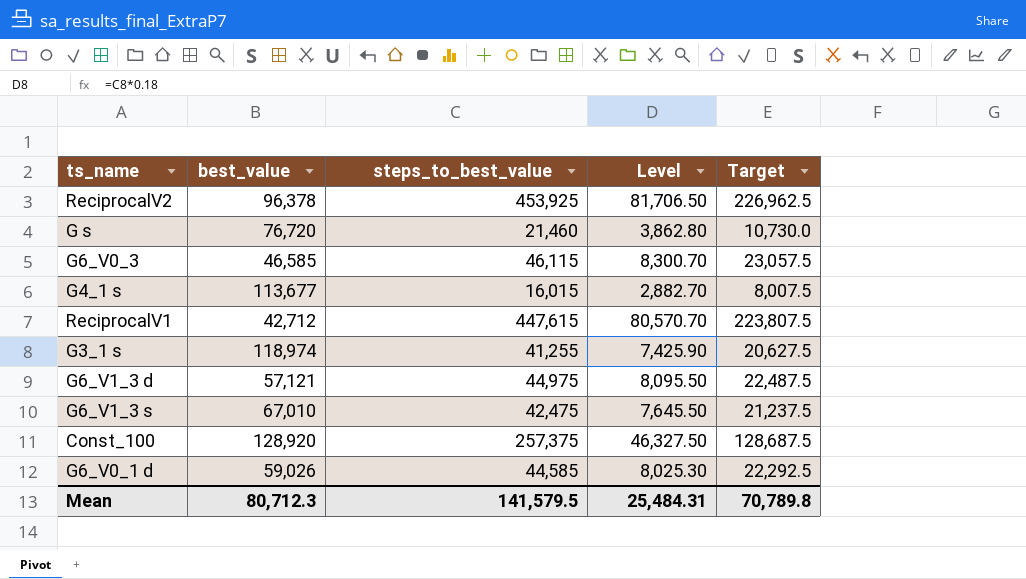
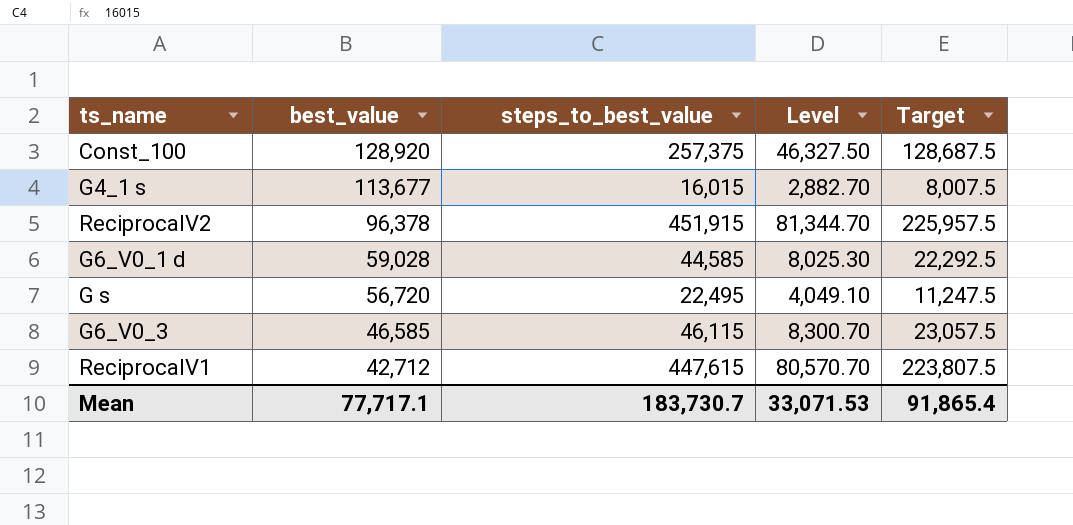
row order: none -> best_value descending
row G3_1 s: 118,974 | 41,255 | 7,425.90 | 20,627.5 -> none
row G6_V1_3 d: 57,121 | 44,975 | 8,095.50 | 22,487.5 -> none
row G6_V1_3 s: 67,010 | 42,475 | 7,645.50 | 21,237.5 -> none
ReciprocalV2 | steps_to_best_value: 453,925 -> 451,915
ReciprocalV2 | Level: 81,706.50 -> 81,344.70
ReciprocalV2 | Target: 226,962.5 -> 225,957.5
G6_V0_1 d | best_value: 59,026 -> 59,028
G s | best_value: 76,720 -> 56,720
G s | steps_to_best_value: 21,460 -> 22,495
G s | Level: 3,862.80 -> 4,049.10
G s | Target: 10,730.0 -> 11,247.5
Mean | best_value: 80,712.3 -> 77,717.1
Mean | steps_to_best_value: 141,579.5 -> 183,730.7
Mean | Level: 25,484.31 -> 33,071.53
Mean | Target: 70,789.8 -> 91,865.4

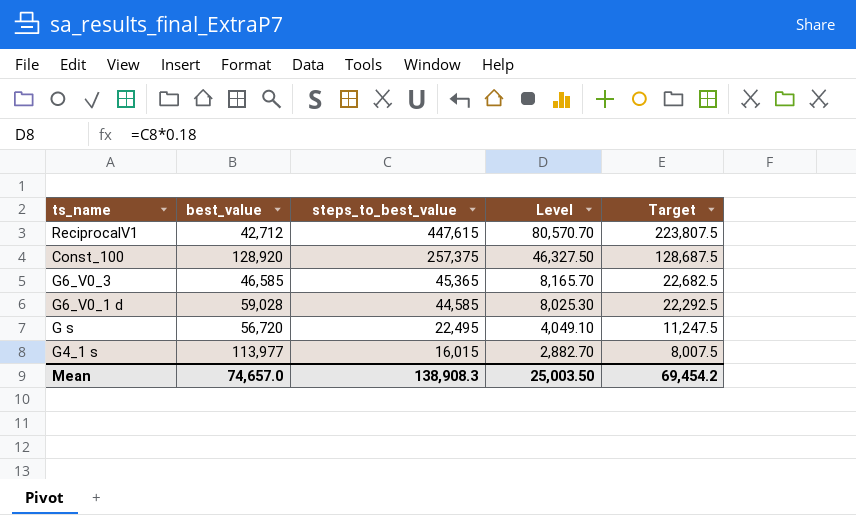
row order: best_value descending -> steps_to_best_value descending
row ReciprocalV2: 96,378 | 451,915 | 81,344.70 | 225,957.5 -> none
G6_V0_3 | steps_to_best_value: 46,115 -> 45,365
G6_V0_3 | Level: 8,300.70 -> 8,165.70
G6_V0_3 | Target: 23,057.5 -> 22,682.5
G4_1 s | best_value: 113,677 -> 113,977
Mean | best_value: 77,717.1 -> 74,657.0
Mean | steps_to_best_value: 183,730.7 -> 138,908.3
Mean | Level: 33,071.53 -> 25,003.50
Mean | Target: 91,865.4 -> 69,454.2

